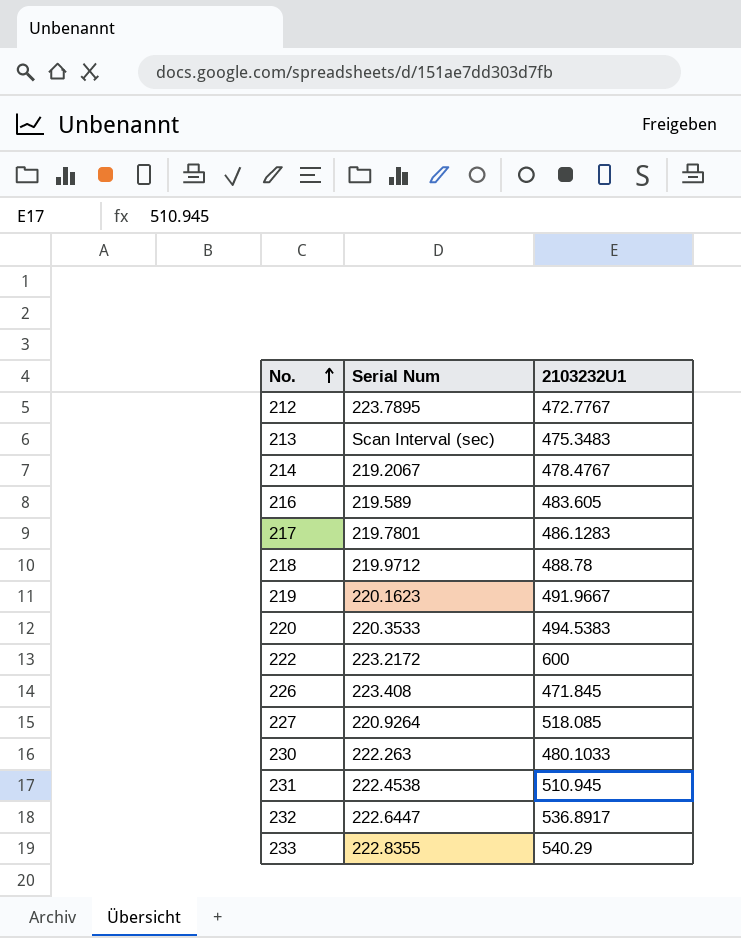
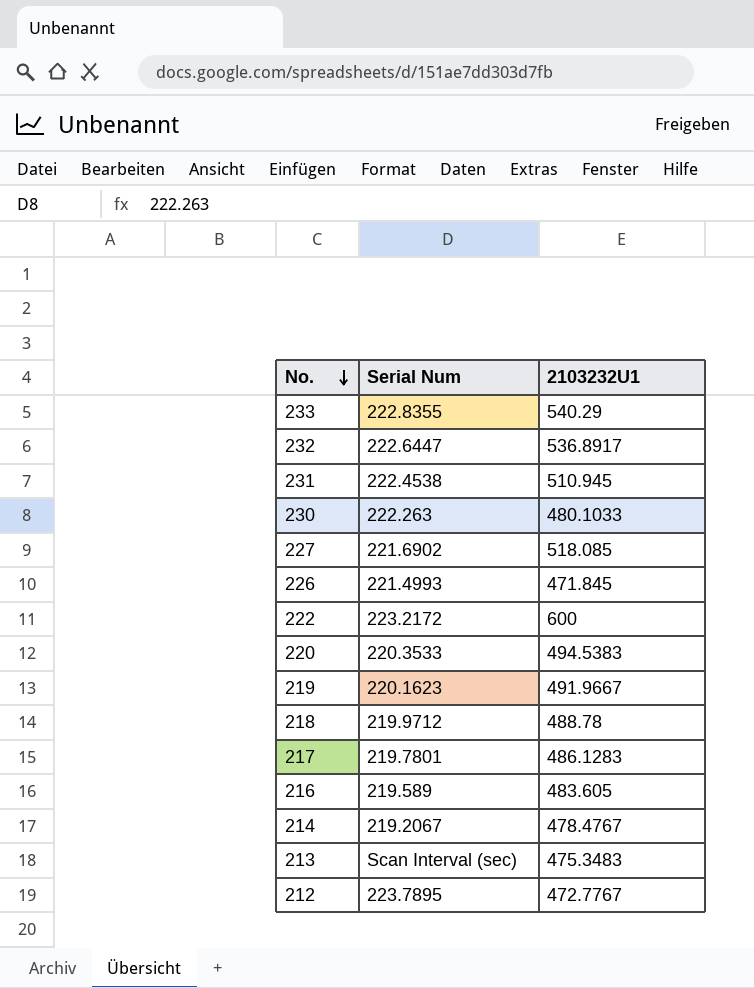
row order: No. ascending -> No. descending
227 | Serial Num: 220.9264 -> 221.6902
226 | Serial Num: 223.408 -> 221.4993

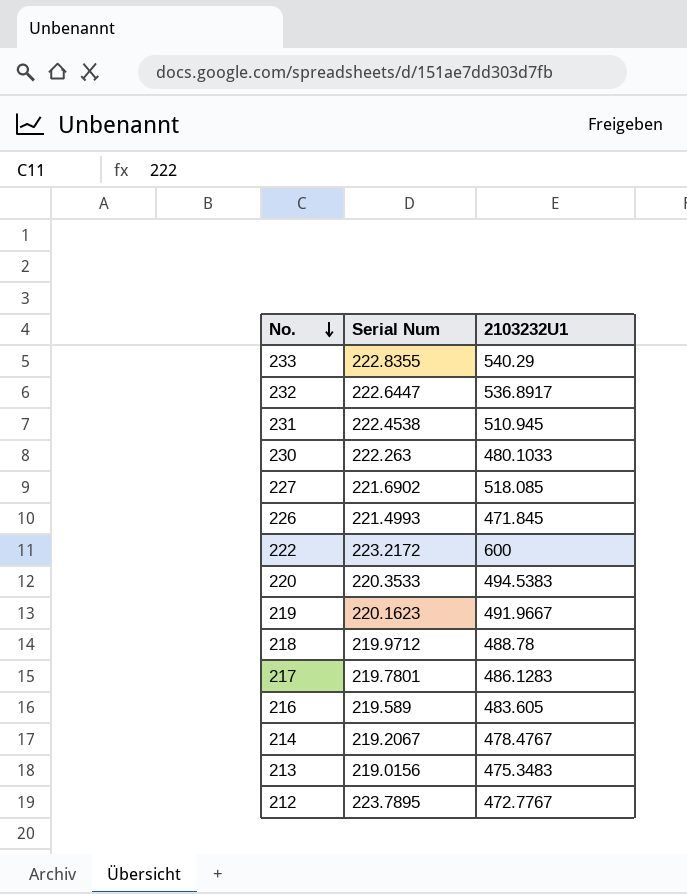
213 | Serial Num: Scan Interval (sec) -> 219.0156

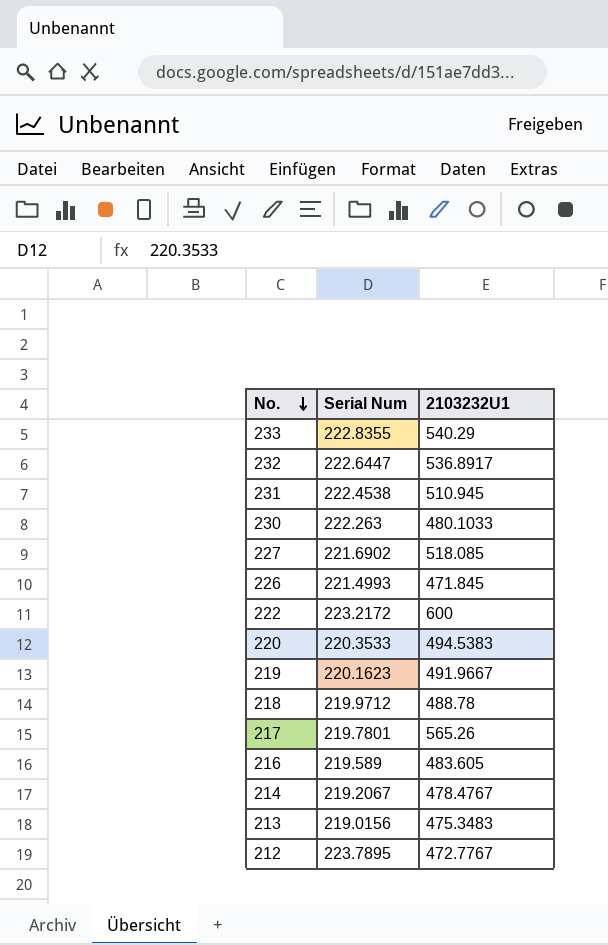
217 | 2103232U1: 486.1283 -> 565.26

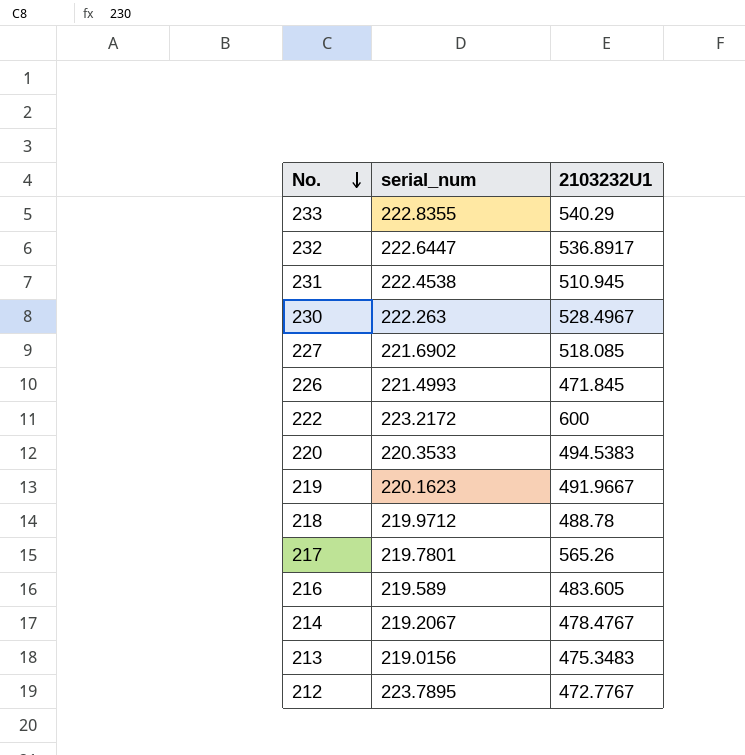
column name: Serial Num -> serial_num
230 | 2103232U1: 480.1033 -> 528.4967

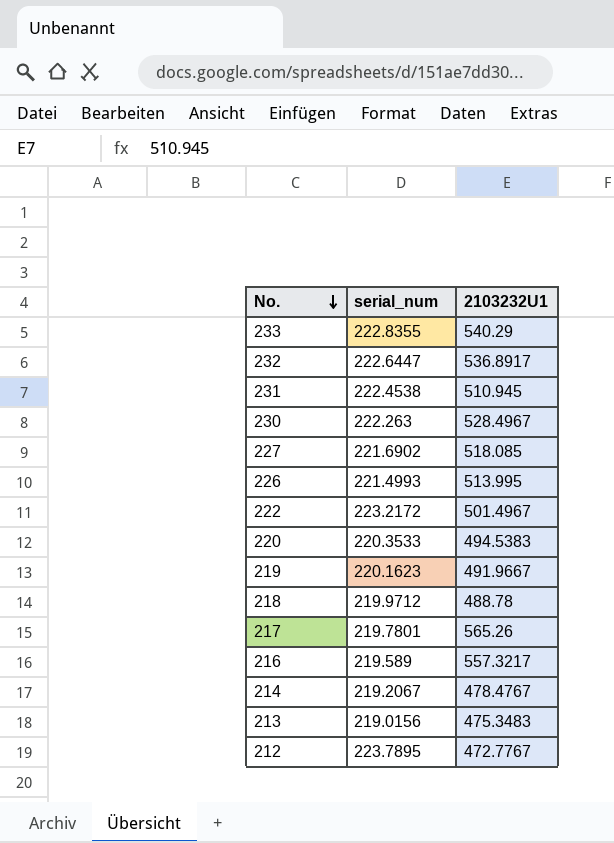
226 | 2103232U1: 471.845 -> 513.995
222 | 2103232U1: 600 -> 501.4967
216 | 2103232U1: 483.605 -> 557.3217

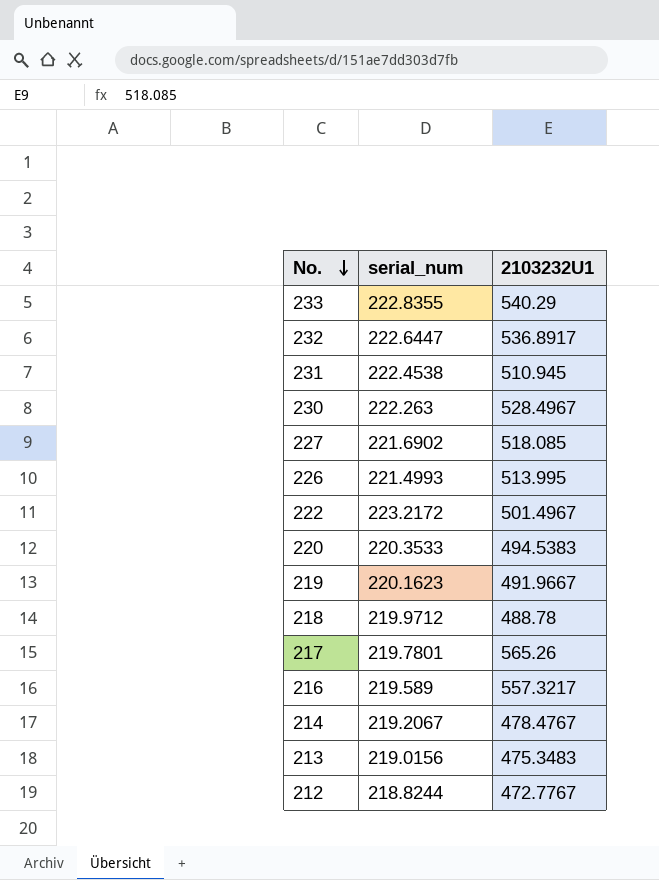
212 | serial_num: 223.7895 -> 218.8244

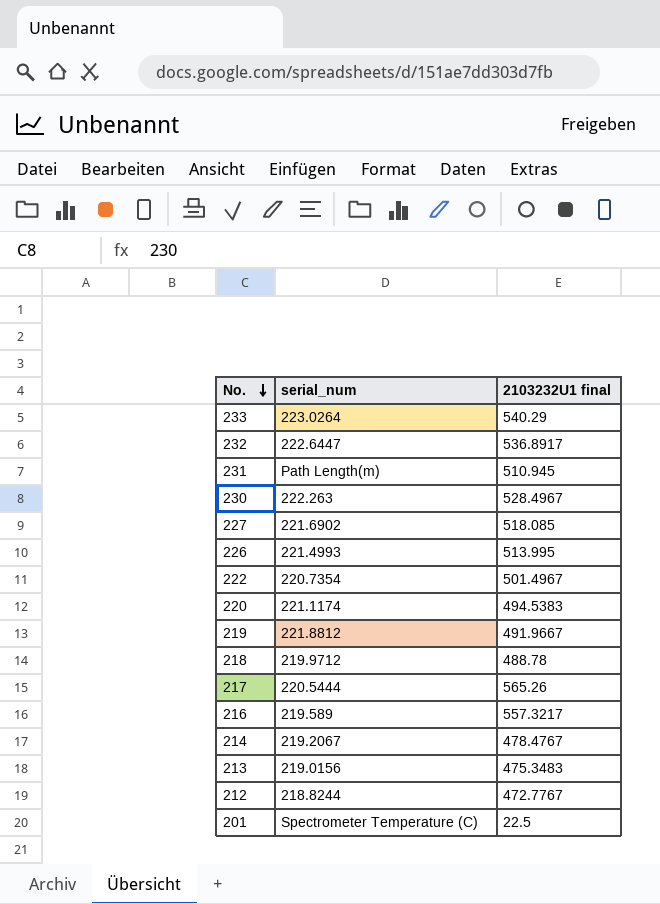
column name: 2103232U1 -> 2103232U1 final
233 | serial_num: 222.8355 -> 223.0264
231 | serial_num: 222.4538 -> Path Length(m)
222 | serial_num: 223.2172 -> 220.7354
220 | serial_num: 220.3533 -> 221.1174
219 | serial_num: 220.1623 -> 221.8812
217 | serial_num: 219.7801 -> 220.5444
row 201: none -> Spectrometer Temperature (C) | 22.5

